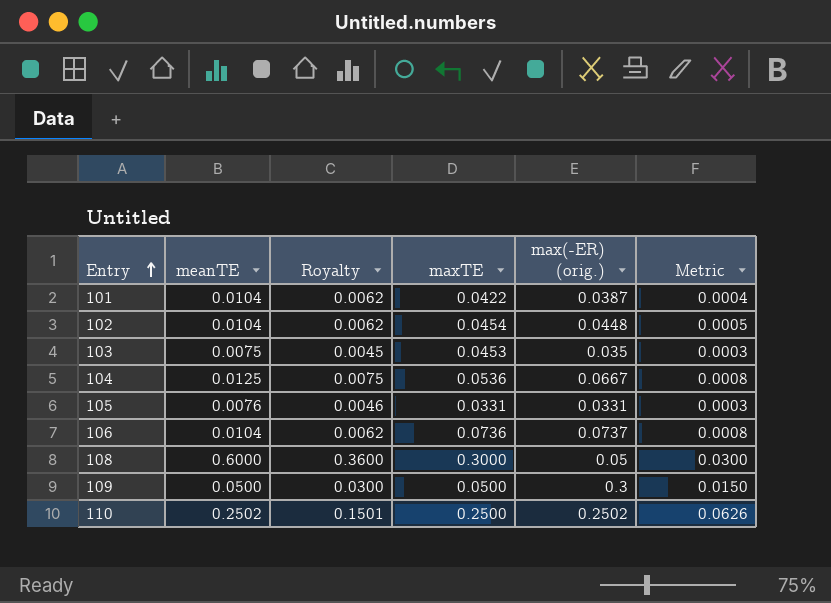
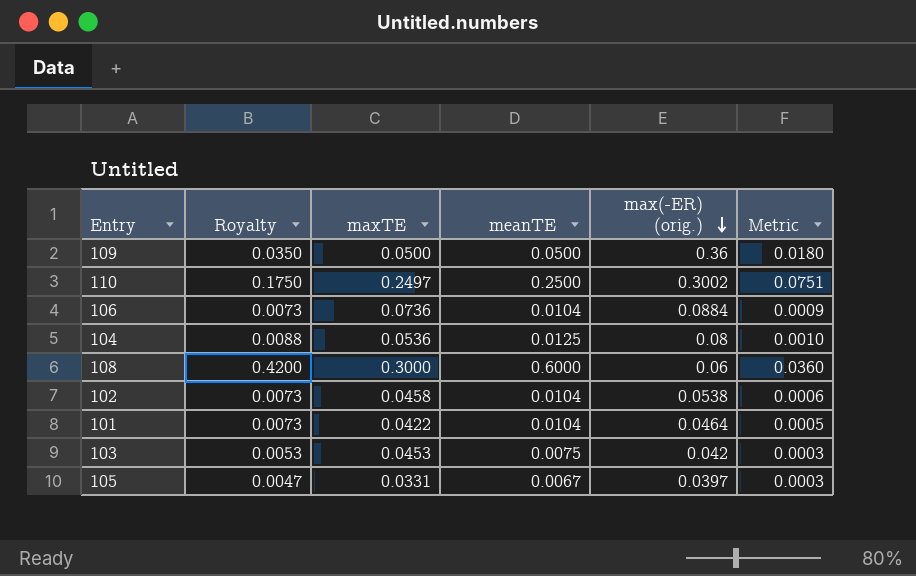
row order: Entry ascending -> max(-ER) (orig.) descending
column Royalty | formula: [meanTE] * 0.6 -> [meanTE] * 0.7
column meanTE | position: 2 -> 4
109 | max(-ER) (orig.): 0.3 -> 0.36
109 | Metric: 0.0150 -> 0.0180
110 | maxTE: 0.2500 -> 0.2497
110 | meanTE: 0.2502 -> 0.2500
110 | max(-ER) (orig.): 0.2502 -> 0.3002
110 | Metric: 0.0626 -> 0.0751
106 | max(-ER) (orig.): 0.0737 -> 0.0884
106 | Metric: 0.0008 -> 0.0009
104 | max(-ER) (orig.): 0.0667 -> 0.08
104 | Metric: 0.0008 -> 0.0010
108 | max(-ER) (orig.): 0.05 -> 0.06
108 | Metric: 0.0300 -> 0.0360
102 | maxTE: 0.0454 -> 0.0458
102 | max(-ER) (orig.): 0.0448 -> 0.0538
102 | Metric: 0.0005 -> 0.0006
101 | max(-ER) (orig.): 0.0387 -> 0.0464
101 | Metric: 0.0004 -> 0.0005
103 | max(-ER) (orig.): 0.035 -> 0.042
105 | meanTE: 0.0076 -> 0.0067
105 | max(-ER) (orig.): 0.0331 -> 0.0397

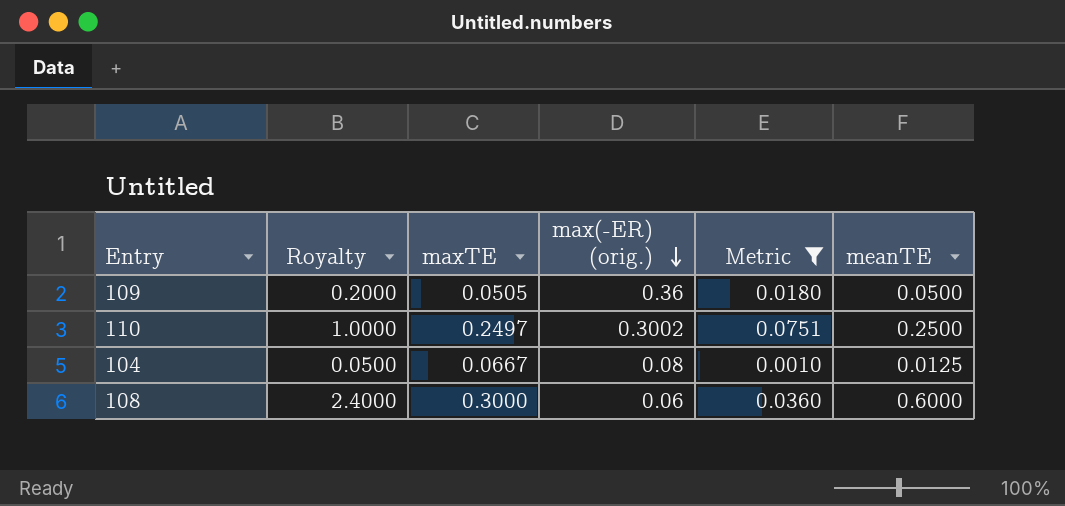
filter: none -> Metric >= 0.0010
column Royalty | formula: [meanTE] * 0.7 -> [meanTE] * 4
column meanTE | position: 4 -> 6
109 | maxTE: 0.0500 -> 0.0505
104 | maxTE: 0.0536 -> 0.0667

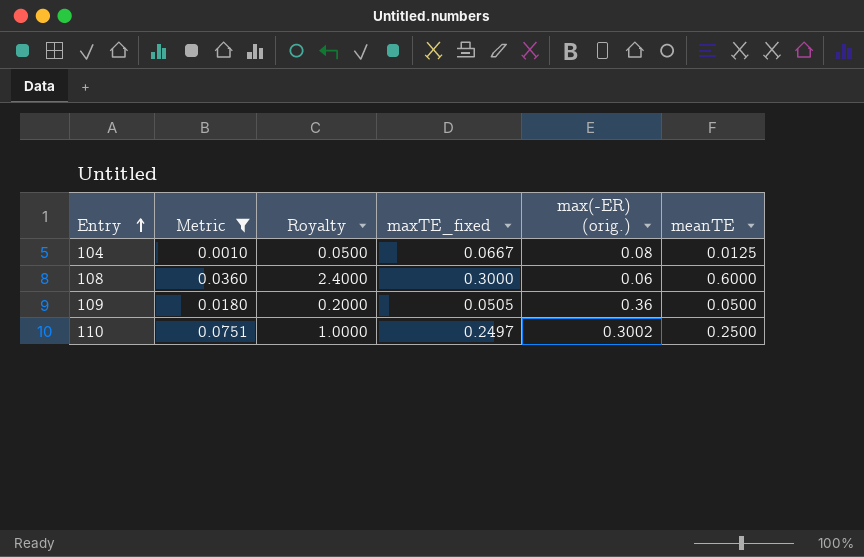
row order: max(-ER) (orig.) descending -> Entry ascending
column Metric | position: 5 -> 2
column name: maxTE -> maxTE_fixed

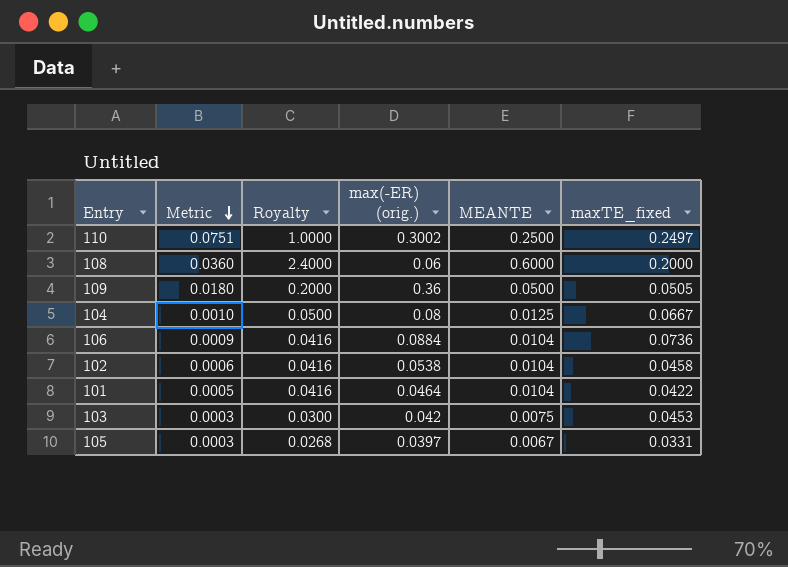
filter: Metric >= 0.0010 -> none
row order: Entry ascending -> Metric descending
column name: meanTE -> MEANTE
column maxTE_fixed | position: 4 -> 6
108 | maxTE_fixed: 0.3000 -> 0.2000

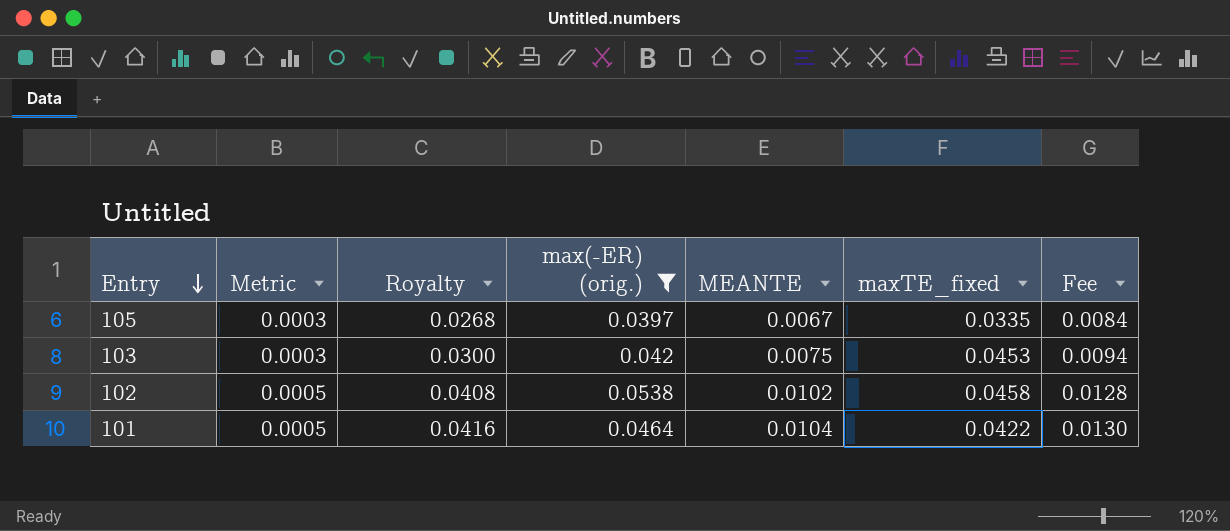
filter: none -> max(-ER) (orig.) <= 0.0538
row order: Metric descending -> Entry descending
column Fee | formula: none -> [MEANTE] * 1.25
105 | maxTE_fixed: 0.0331 -> 0.0335
102 | Metric: 0.0006 -> 0.0005
102 | Royalty: 0.0416 -> 0.0408
102 | MEANTE: 0.0104 -> 0.0102

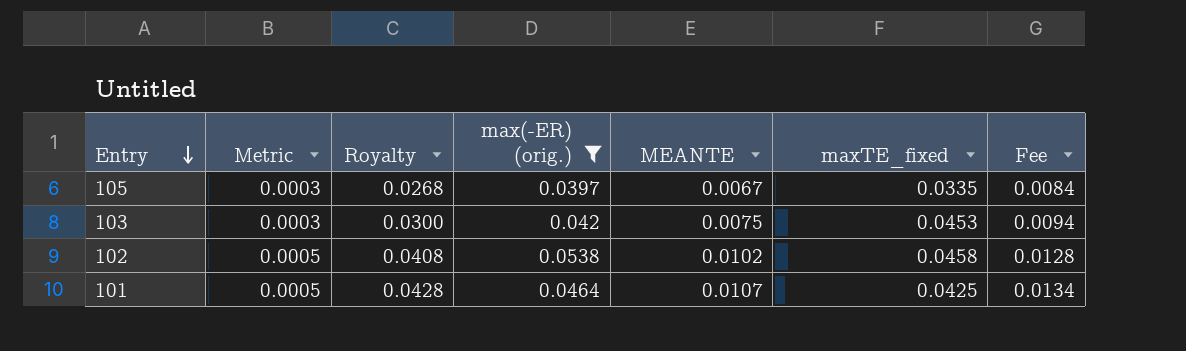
101 | Royalty: 0.0416 -> 0.0428
101 | MEANTE: 0.0104 -> 0.0107
101 | maxTE_fixed: 0.0422 -> 0.0425
101 | Fee: 0.0130 -> 0.0134

